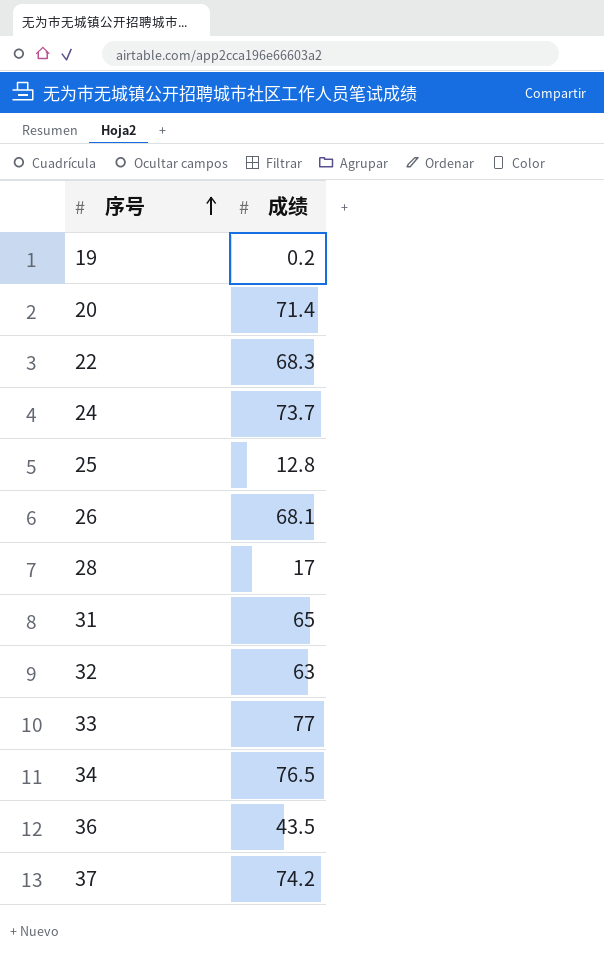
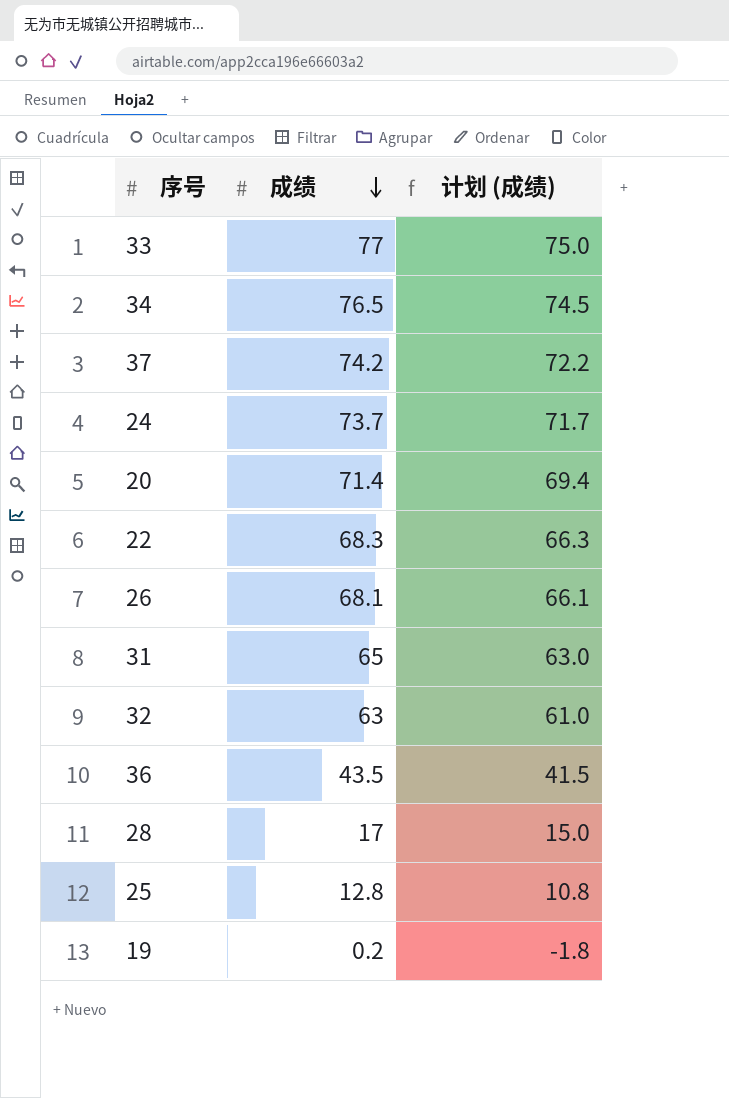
row order: 序号 ascending -> 成绩 descending
column 计划 (成绩) | formula: none -> [成绩] - 2

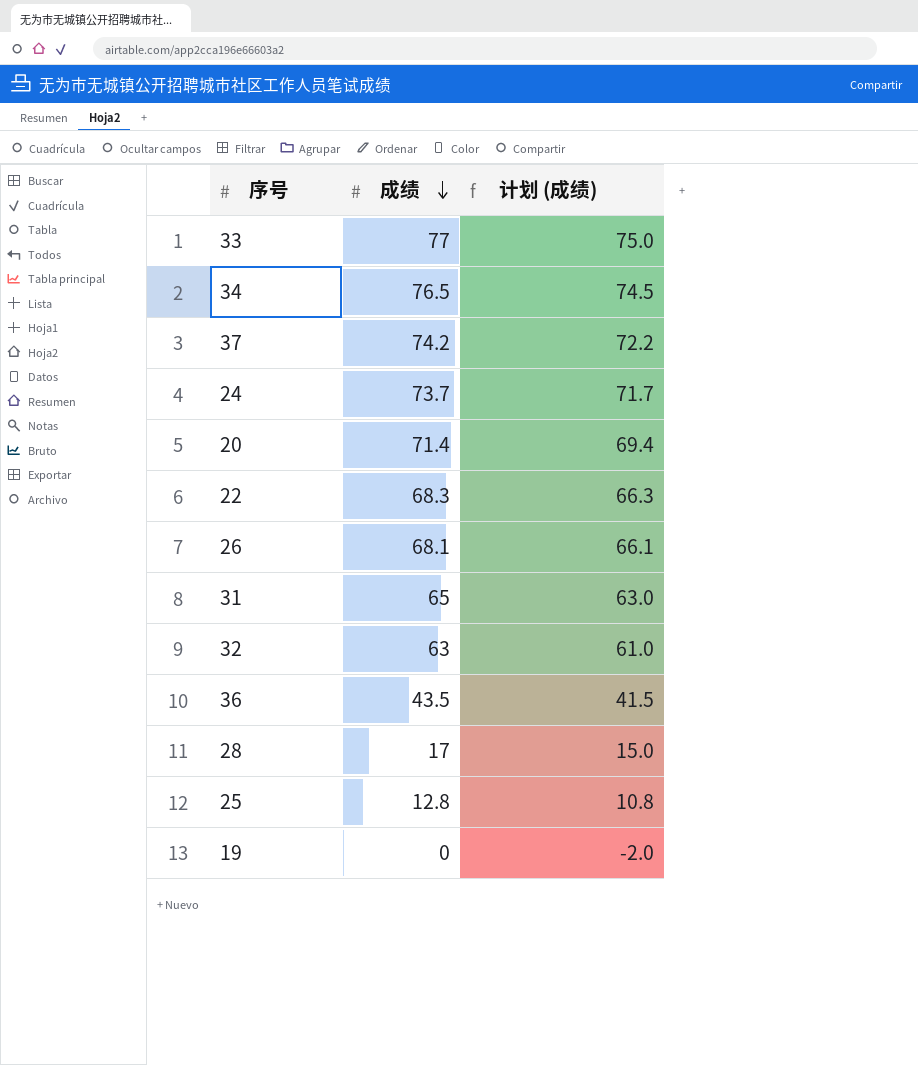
19 | 成绩: 0.2 -> 0
19 | 计划 (成绩): -1.8 -> -2.0

